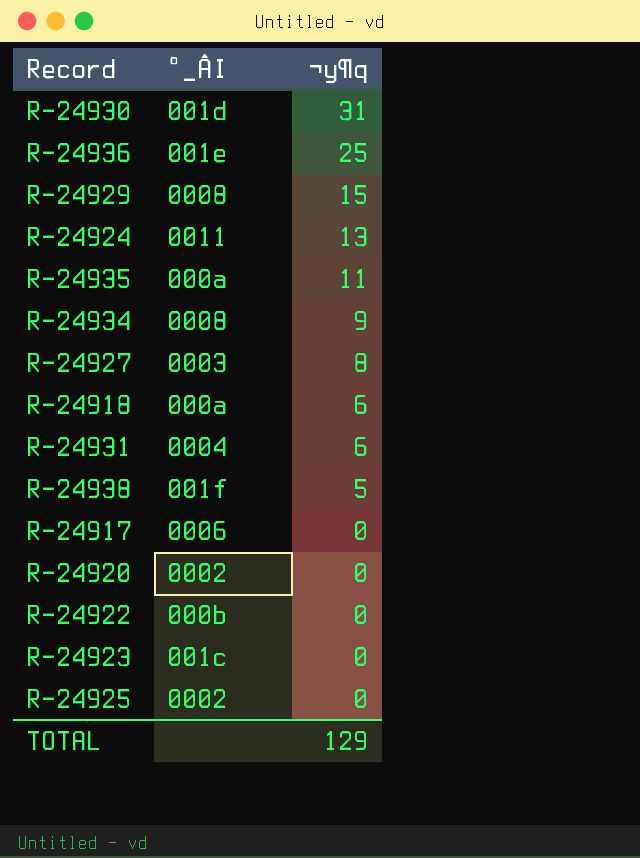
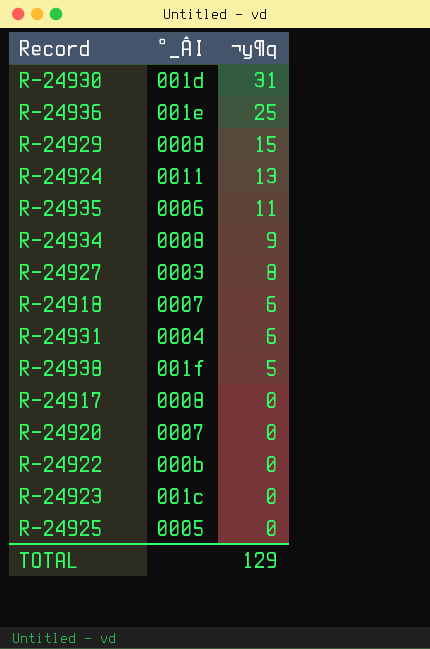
R-24935 | °_ÂI: 000a -> 0006
R-24918 | °_ÂI: 000a -> 0007
R-24917 | °_ÂI: 0006 -> 0008
R-24920 | °_ÂI: 0002 -> 0007
R-24925 | °_ÂI: 0002 -> 0005

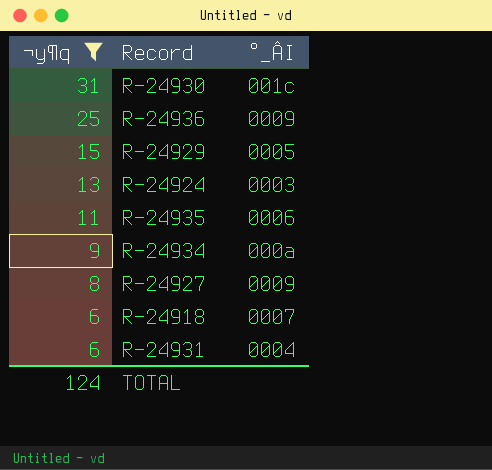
filter: none -> ¬y¶q >= 6
column ¬y¶q | position: 3 -> 1
R-24930 | °_ÂI: 001d -> 001c
R-24936 | °_ÂI: 001e -> 0009
R-24929 | °_ÂI: 0008 -> 0005
R-24924 | °_ÂI: 0011 -> 0003
R-24934 | °_ÂI: 0008 -> 000a
R-24927 | °_ÂI: 0003 -> 0009
TOTAL | ¬y¶q: 129 -> 124

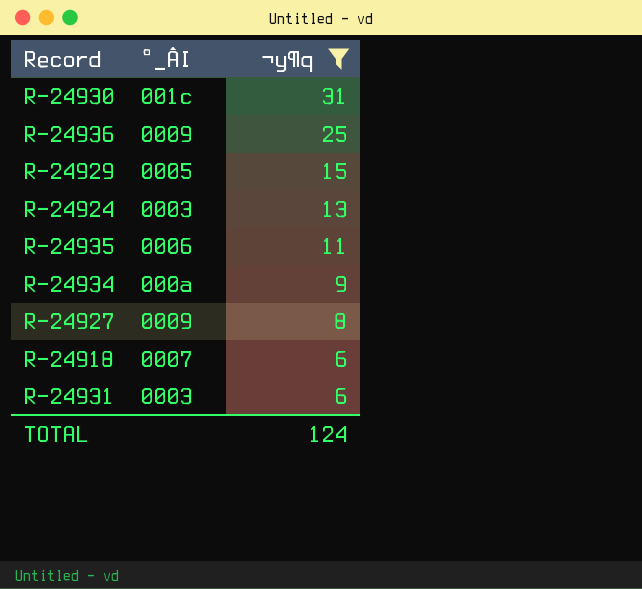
column ¬y¶q | position: 1 -> 3
R-24931 | °_ÂI: 0004 -> 0003

